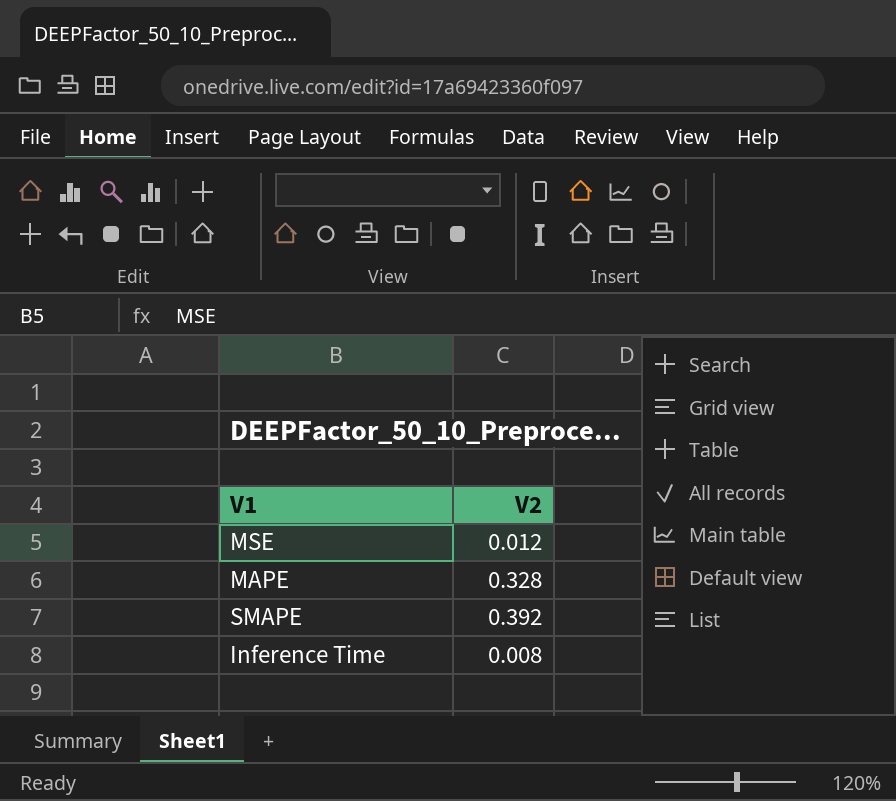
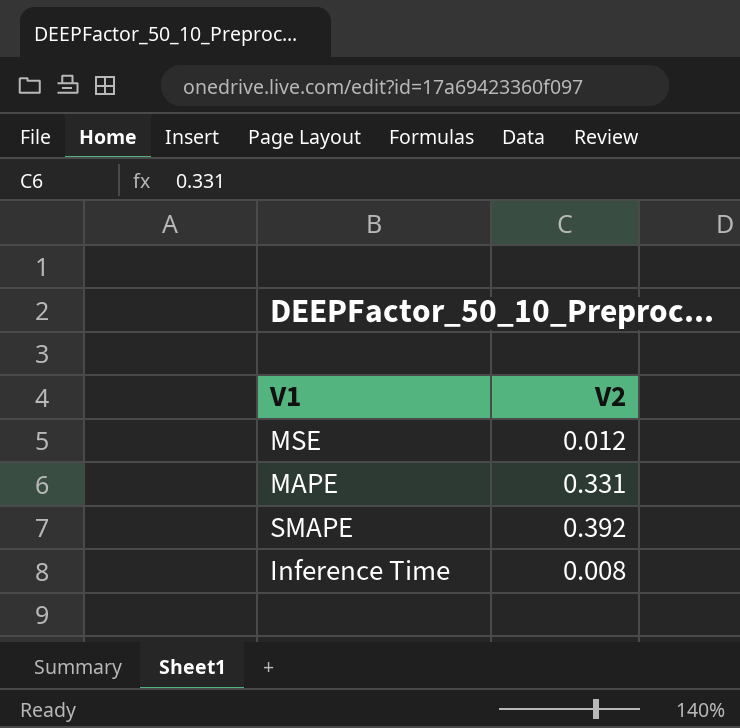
MAPE | V2: 0.328 -> 0.331

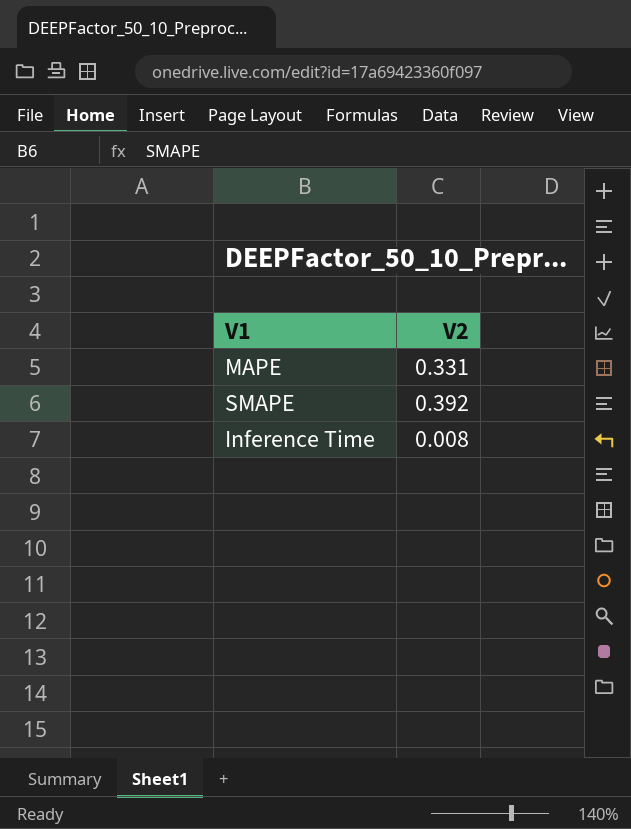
row MSE: 0.012 -> none

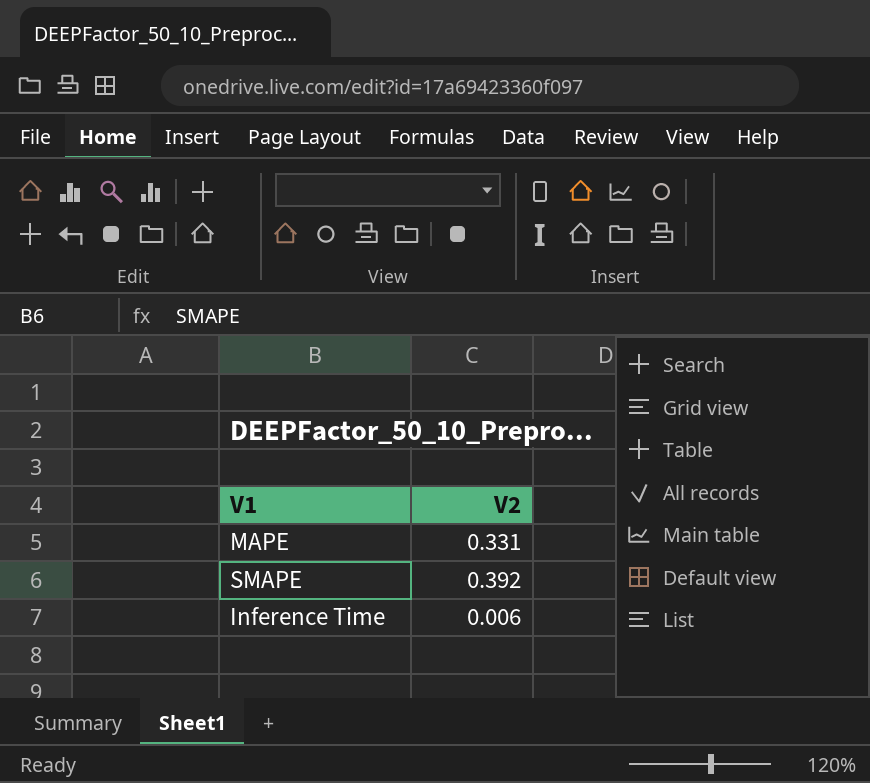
Inference Time | V2: 0.008 -> 0.006

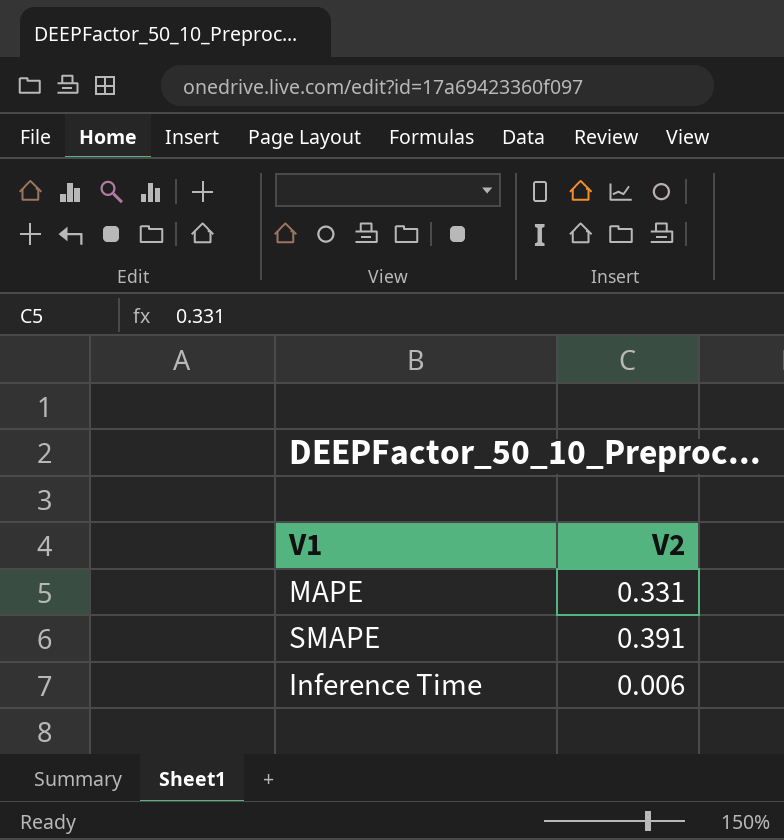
SMAPE | V2: 0.392 -> 0.391

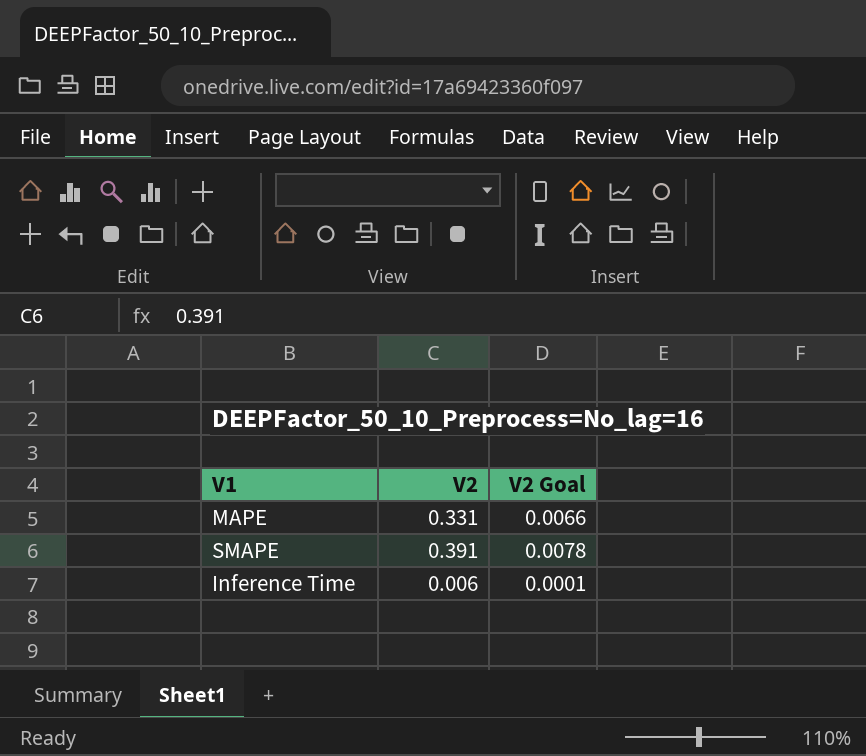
column V2 Goal | formula: none -> [V2] * 0.02

